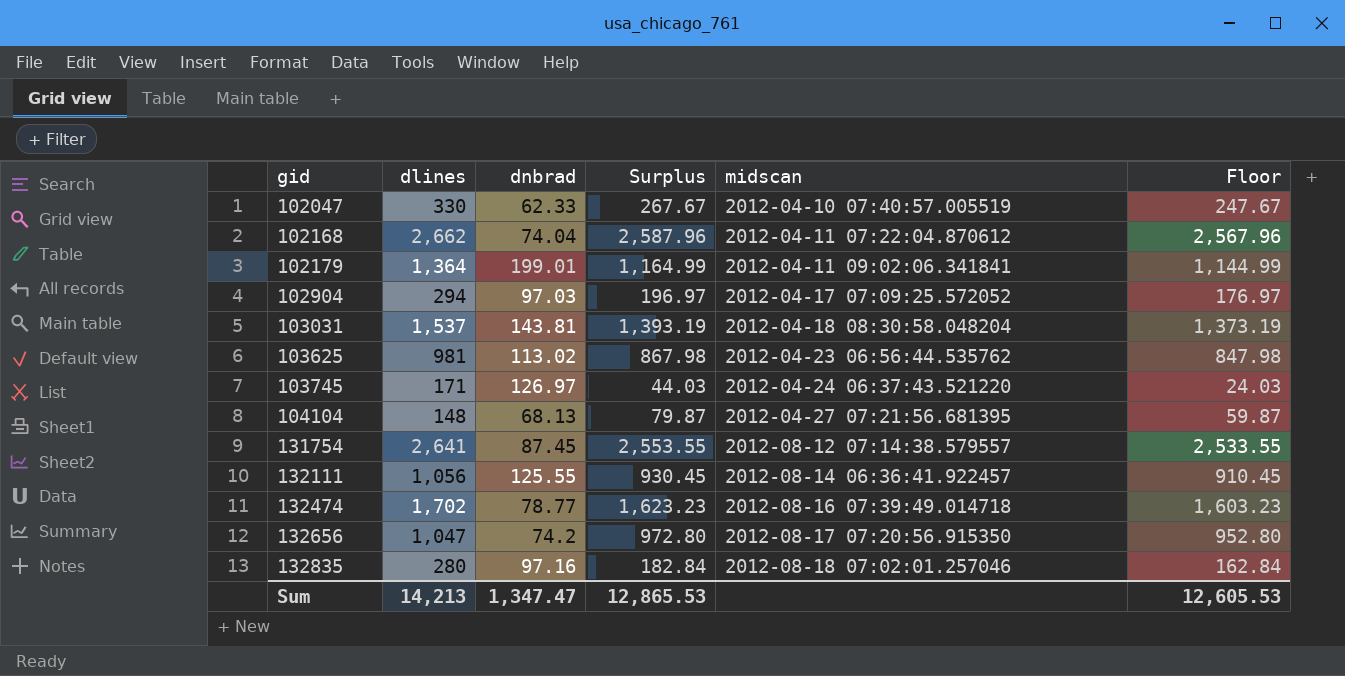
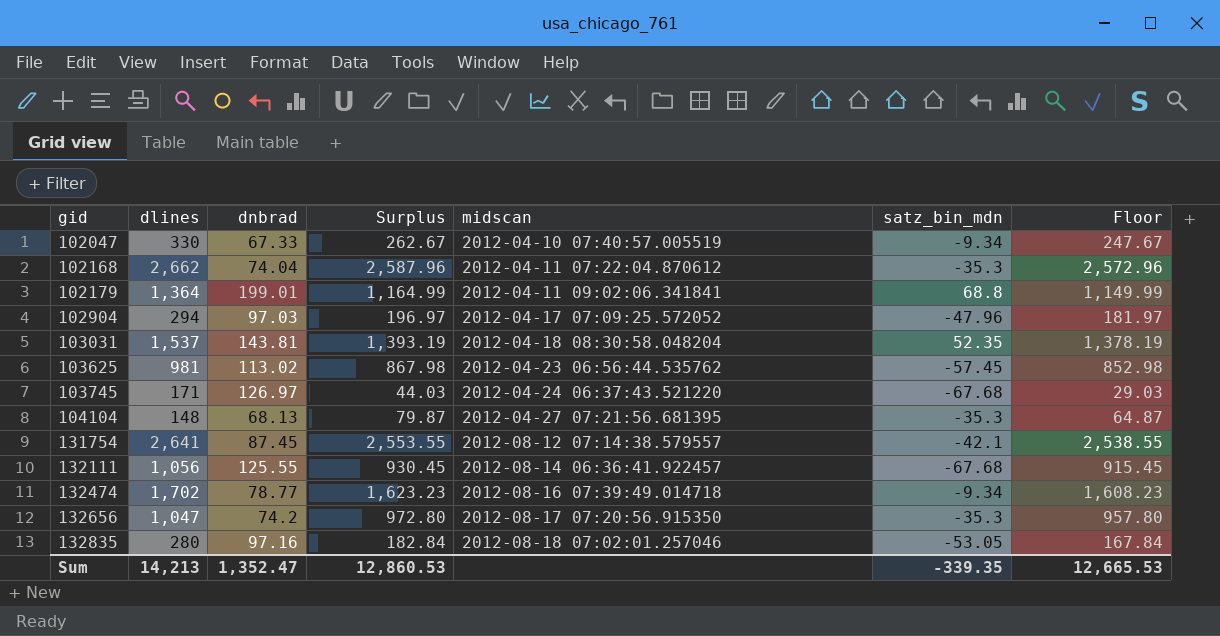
column satz_bin_mdn | position: none -> 6
column Floor | formula: [Surplus] - 20 -> [Surplus] - 15
102047 | dnbrad: 62.33 -> 67.33
102047 | Surplus: 267.67 -> 262.67
Sum | dnbrad: 1,347.47 -> 1,352.47
Sum | Surplus: 12,865.53 -> 12,860.53
Sum | Floor: 12,605.53 -> 12,665.53

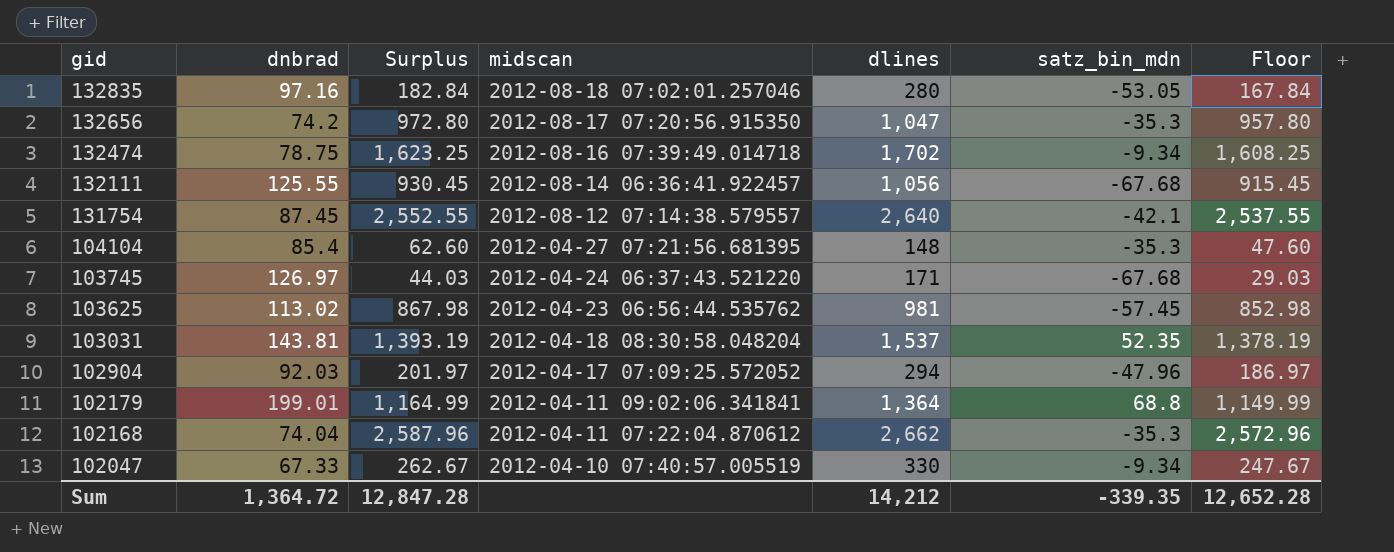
row order: gid ascending -> gid descending
column dlines | position: 2 -> 5
132474 | dnbrad: 78.77 -> 78.75
132474 | Surplus: 1,623.23 -> 1,623.25
132474 | Floor: 1,608.23 -> 1,608.25
131754 | Surplus: 2,553.55 -> 2,552.55
131754 | dlines: 2,641 -> 2,640
131754 | Floor: 2,538.55 -> 2,537.55
104104 | dnbrad: 68.13 -> 85.4
104104 | Surplus: 79.87 -> 62.60
104104 | Floor: 64.87 -> 47.60
102904 | dnbrad: 97.03 -> 92.03
102904 | Surplus: 196.97 -> 201.97
102904 | Floor: 181.97 -> 186.97
Sum | dnbrad: 1,352.47 -> 1,364.72
Sum | Surplus: 12,860.53 -> 12,847.28
Sum | dlines: 14,213 -> 14,212
Sum | Floor: 12,665.53 -> 12,652.28

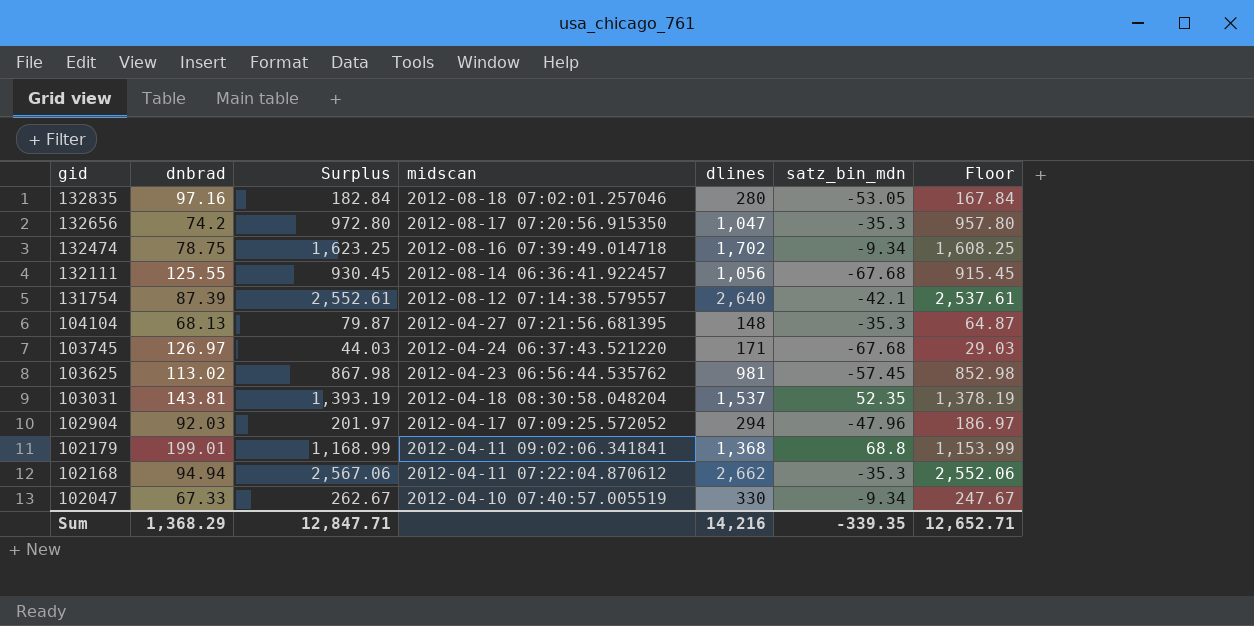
131754 | dnbrad: 87.45 -> 87.39
131754 | Surplus: 2,552.55 -> 2,552.61
131754 | Floor: 2,537.55 -> 2,537.61
104104 | dnbrad: 85.4 -> 68.13
104104 | Surplus: 62.60 -> 79.87
104104 | Floor: 47.60 -> 64.87
102179 | Surplus: 1,164.99 -> 1,168.99
102179 | dlines: 1,364 -> 1,368
102179 | Floor: 1,149.99 -> 1,153.99
102168 | dnbrad: 74.04 -> 94.94
102168 | Surplus: 2,587.96 -> 2,567.06
102168 | Floor: 2,572.96 -> 2,552.06
Sum | dnbrad: 1,364.72 -> 1,368.29
Sum | Surplus: 12,847.28 -> 12,847.71
Sum | dlines: 14,212 -> 14,216
Sum | Floor: 12,652.28 -> 12,652.71

